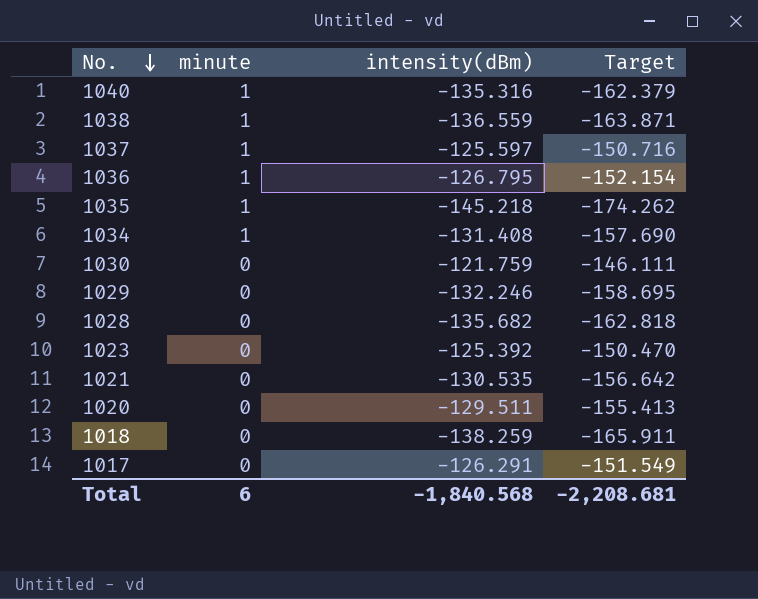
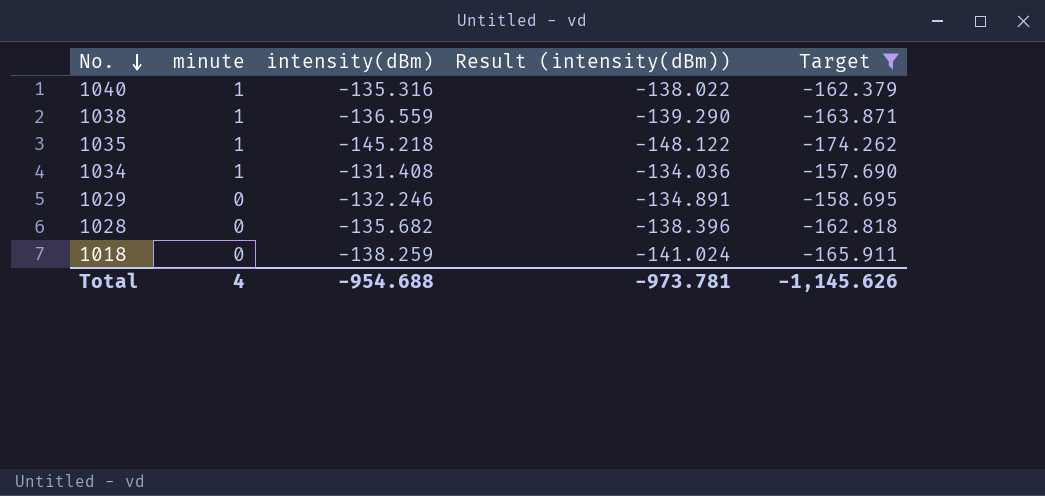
filter: none -> Target <= -157.690
column Result (intensity(dBm)) | formula: none -> [intensity(dBm)] * 1.02
Total | minute: 6 -> 4
Total | intensity(dBm): -1,840.568 -> -954.688
Total | Target: -2,208.681 -> -1,145.626

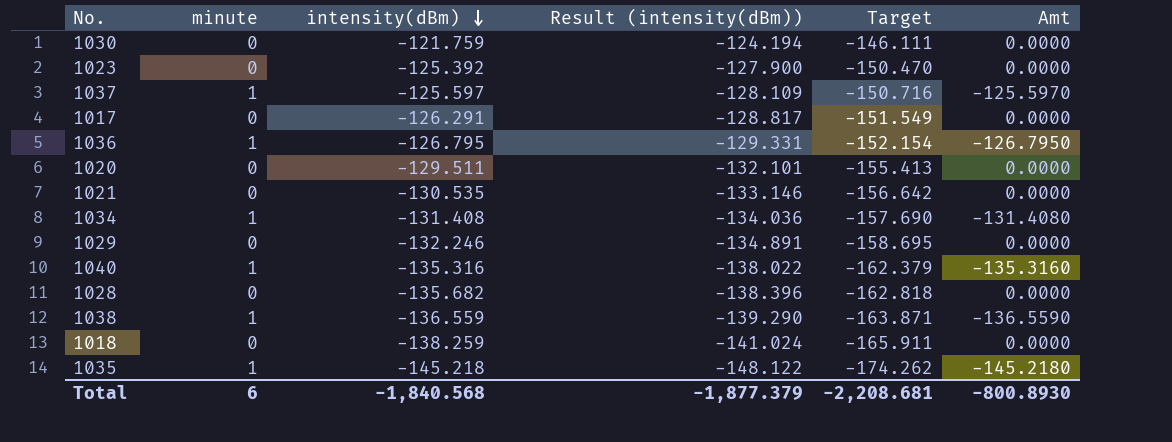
filter: Target <= -157.690 -> none
row order: No. descending -> intensity(dBm) descending
column Amt | formula: none -> [minute] * [intensity(dBm)]
Total | minute: 4 -> 6
Total | intensity(dBm): -954.688 -> -1,840.568
Total | Result (intensity(dBm)): -973.781 -> -1,877.379
Total | Target: -1,145.626 -> -2,208.681

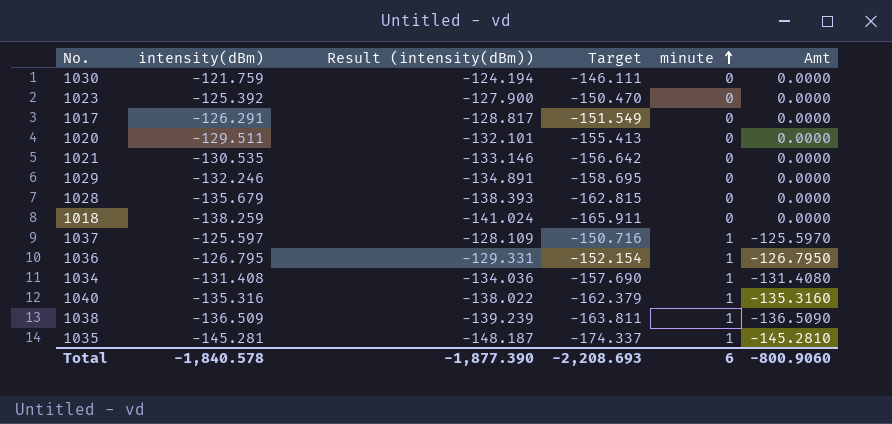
row order: intensity(dBm) descending -> minute ascending
column minute | position: 2 -> 5
1028 | intensity(dBm): -135.682 -> -135.679
1028 | Result (intensity(dBm)): -138.396 -> -138.393
1028 | Target: -162.818 -> -162.815
1038 | intensity(dBm): -136.559 -> -136.509
1038 | Result (intensity(dBm)): -139.290 -> -139.239
1038 | Target: -163.871 -> -163.811
1038 | Amt: -136.5590 -> -136.5090
1035 | intensity(dBm): -145.218 -> -145.281
1035 | Result (intensity(dBm)): -148.122 -> -148.187
1035 | Target: -174.262 -> -174.337
1035 | Amt: -145.2180 -> -145.2810
Total | intensity(dBm): -1,840.568 -> -1,840.578
Total | Result (intensity(dBm)): -1,877.379 -> -1,877.390
Total | Target: -2,208.681 -> -2,208.693
Total | Amt: -800.8930 -> -800.9060

